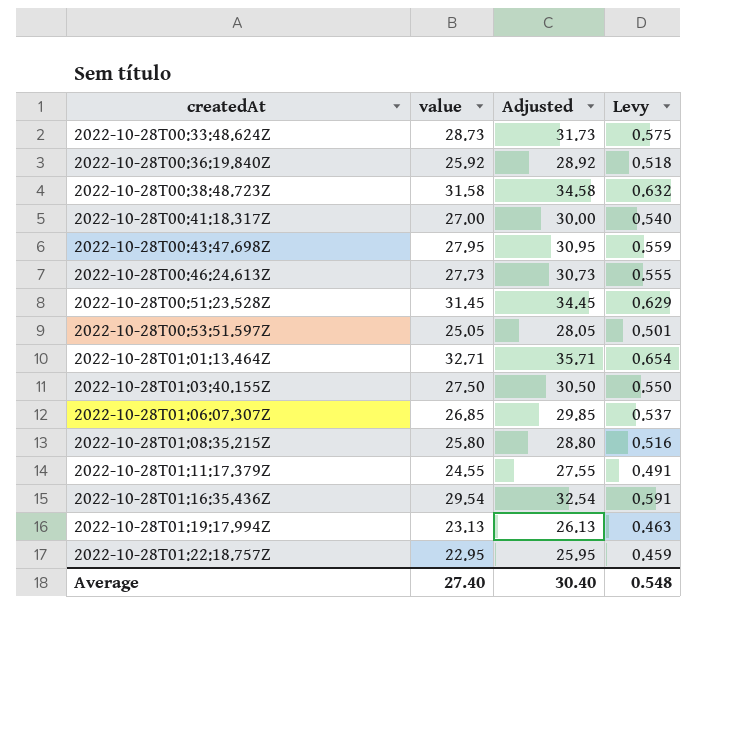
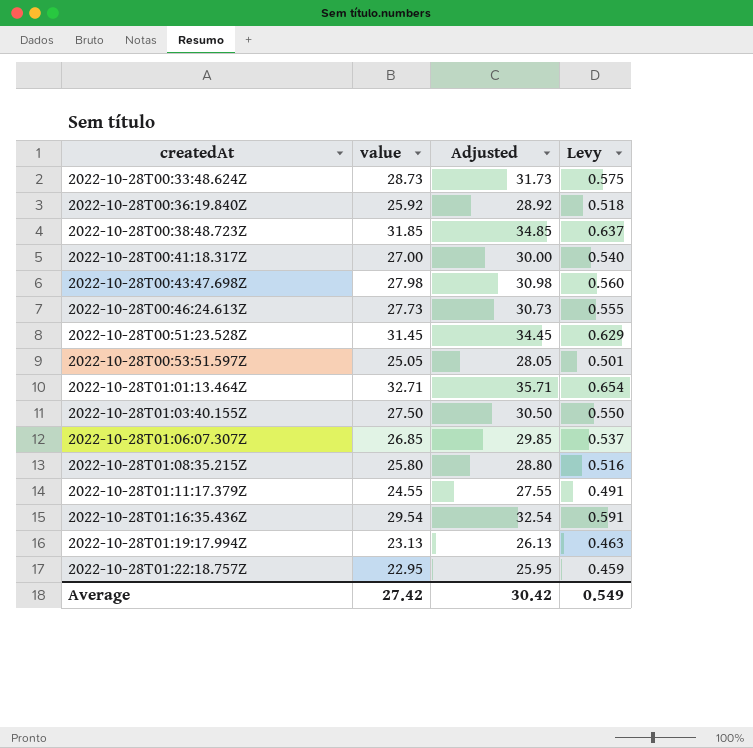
2022-10-28T00:38:48.723Z | value: 31.58 -> 31.85
2022-10-28T00:38:48.723Z | Adjusted: 34.58 -> 34.85
2022-10-28T00:38:48.723Z | Levy: 0.632 -> 0.637
2022-10-28T00:43:47.698Z | value: 27.95 -> 27.98
2022-10-28T00:43:47.698Z | Adjusted: 30.95 -> 30.98
2022-10-28T00:43:47.698Z | Levy: 0.559 -> 0.560
Average | value: 27.40 -> 27.42
Average | Adjusted: 30.40 -> 30.42
Average | Levy: 0.548 -> 0.549

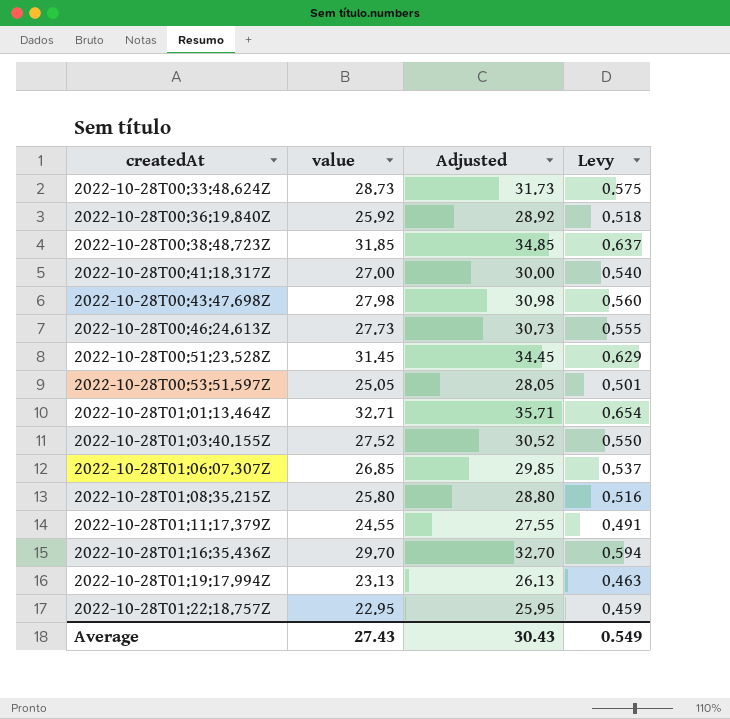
2022-10-28T01:03:40.155Z | value: 27.50 -> 27.52
2022-10-28T01:03:40.155Z | Adjusted: 30.50 -> 30.52
2022-10-28T01:16:35.436Z | value: 29.54 -> 29.70
2022-10-28T01:16:35.436Z | Adjusted: 32.54 -> 32.70
2022-10-28T01:16:35.436Z | Levy: 0.591 -> 0.594
Average | value: 27.42 -> 27.43
Average | Adjusted: 30.42 -> 30.43

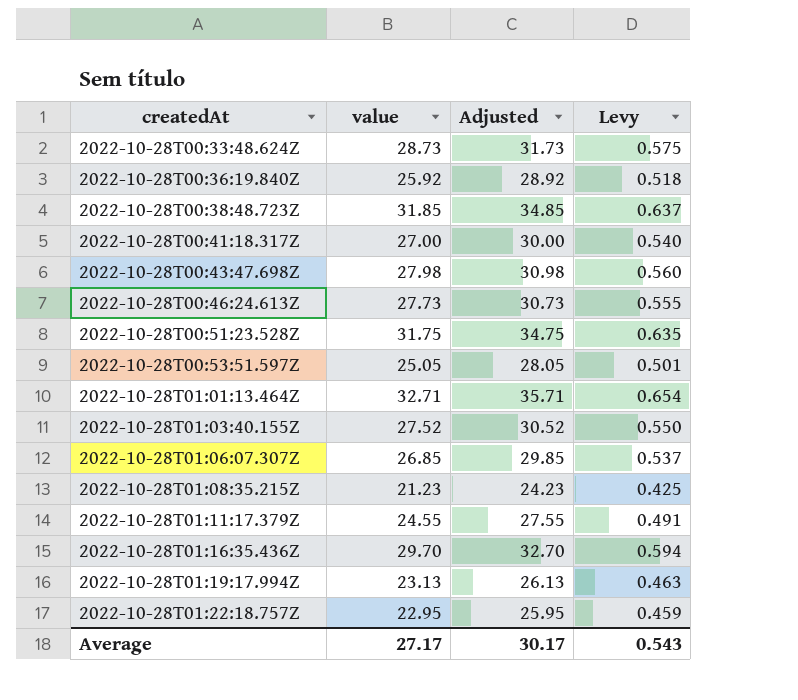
2022-10-28T00:51:23.528Z | value: 31.45 -> 31.75
2022-10-28T00:51:23.528Z | Adjusted: 34.45 -> 34.75
2022-10-28T00:51:23.528Z | Levy: 0.629 -> 0.635
2022-10-28T01:08:35.215Z | value: 25.80 -> 21.23
2022-10-28T01:08:35.215Z | Adjusted: 28.80 -> 24.23
2022-10-28T01:08:35.215Z | Levy: 0.516 -> 0.425
Average | value: 27.43 -> 27.17
Average | Adjusted: 30.43 -> 30.17
Average | Levy: 0.549 -> 0.543

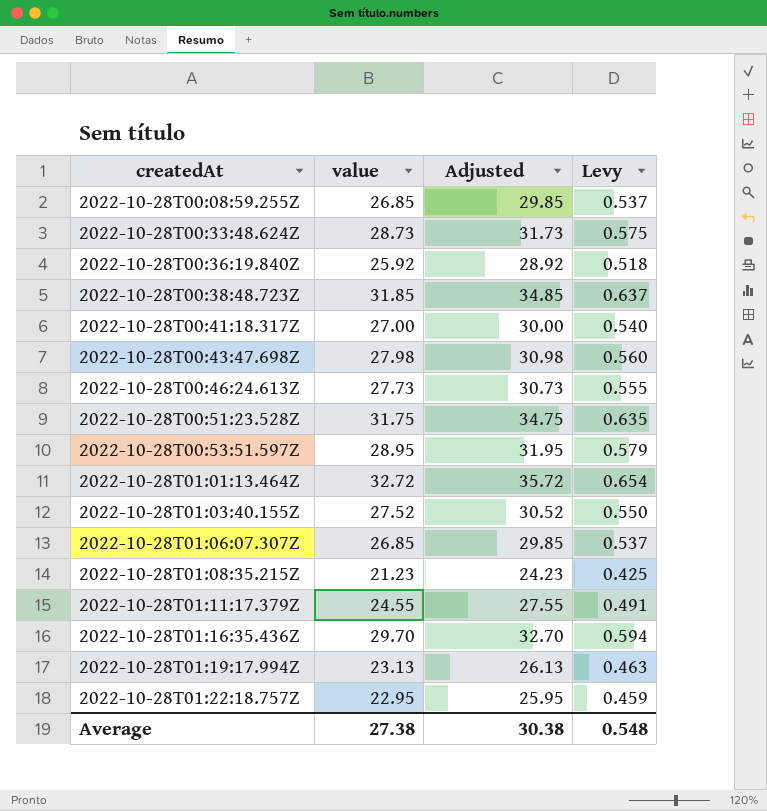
row 2022-10-28T00:08:59.255Z: none -> 26.85 | 29.85 | 0.537
2022-10-28T00:53:51.597Z | value: 25.05 -> 28.95
2022-10-28T00:53:51.597Z | Adjusted: 28.05 -> 31.95
2022-10-28T00:53:51.597Z | Levy: 0.501 -> 0.579
2022-10-28T01:01:13.464Z | value: 32.71 -> 32.72
2022-10-28T01:01:13.464Z | Adjusted: 35.71 -> 35.72
Average | value: 27.17 -> 27.38
Average | Adjusted: 30.17 -> 30.38
Average | Levy: 0.543 -> 0.548

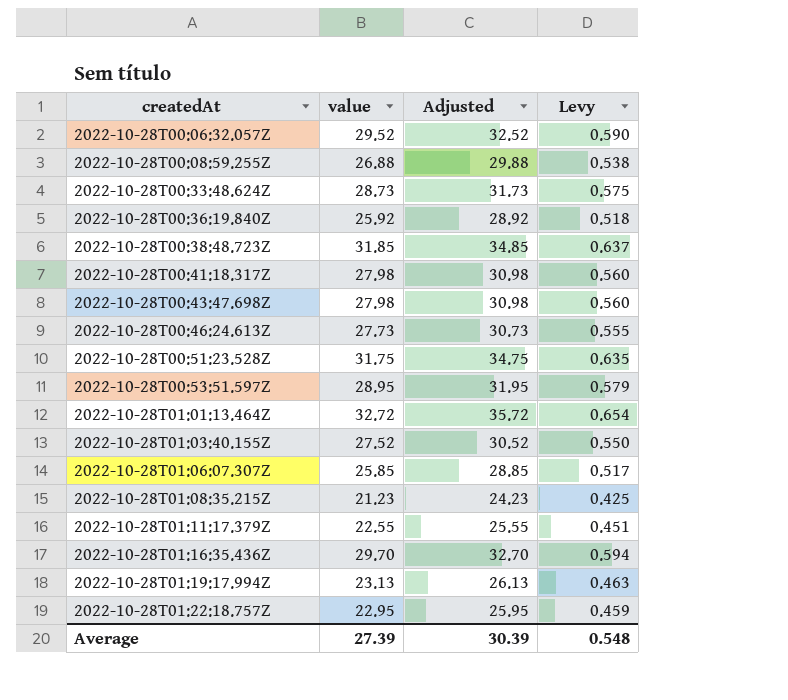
row 2022-10-28T00:06:32.057Z: none -> 29.52 | 32.52 | 0.590
2022-10-28T00:08:59.255Z | value: 26.85 -> 26.88
2022-10-28T00:08:59.255Z | Adjusted: 29.85 -> 29.88
2022-10-28T00:08:59.255Z | Levy: 0.537 -> 0.538
2022-10-28T00:41:18.317Z | value: 27.00 -> 27.98
2022-10-28T00:41:18.317Z | Adjusted: 30.00 -> 30.98
2022-10-28T00:41:18.317Z | Levy: 0.540 -> 0.560
2022-10-28T01:06:07.307Z | value: 26.85 -> 25.85
2022-10-28T01:06:07.307Z | Adjusted: 29.85 -> 28.85
2022-10-28T01:06:07.307Z | Levy: 0.537 -> 0.517
2022-10-28T01:11:17.379Z | value: 24.55 -> 22.55
2022-10-28T01:11:17.379Z | Adjusted: 27.55 -> 25.55
2022-10-28T01:11:17.379Z | Levy: 0.491 -> 0.451
Average | value: 27.38 -> 27.39
Average | Adjusted: 30.38 -> 30.39

